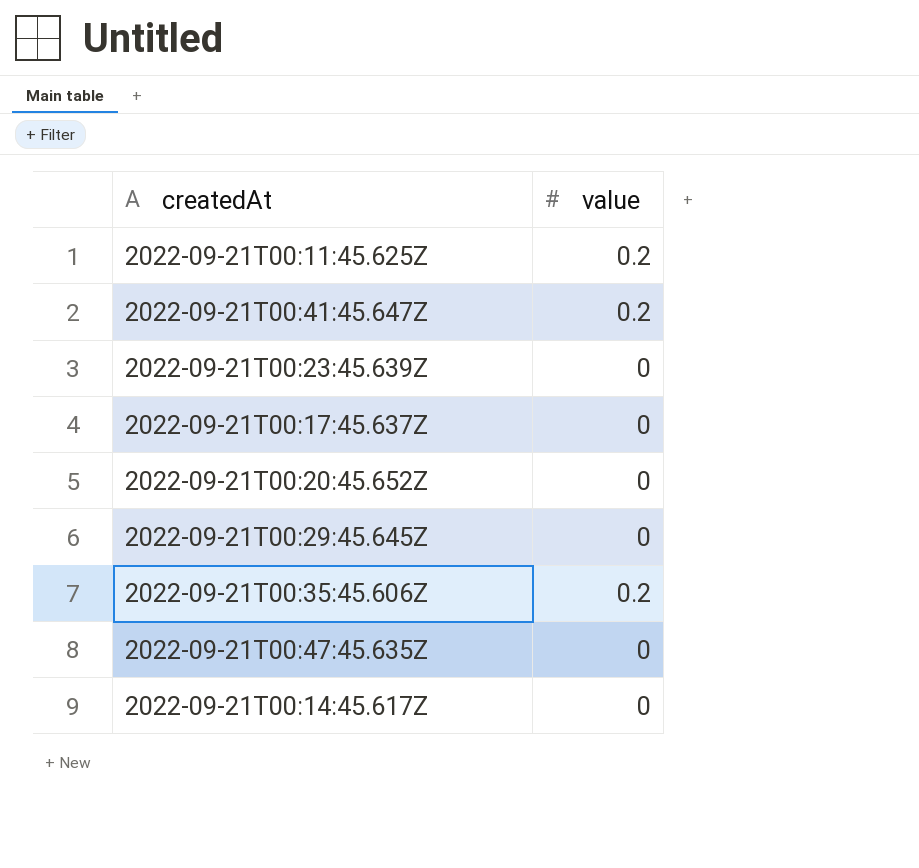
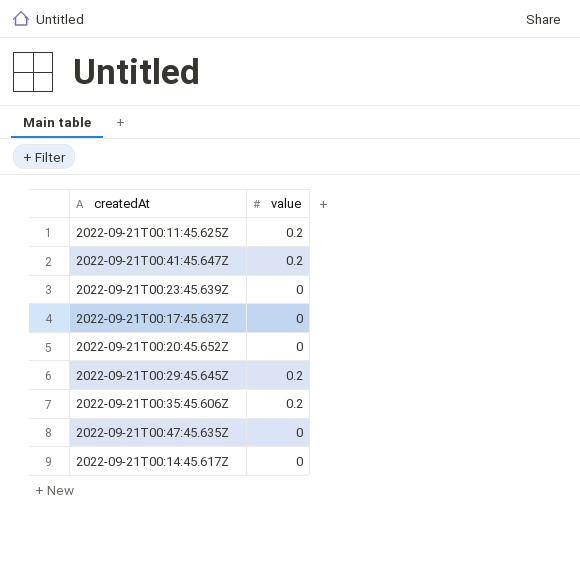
2022-09-21T00:29:45.645Z | value: 0 -> 0.2

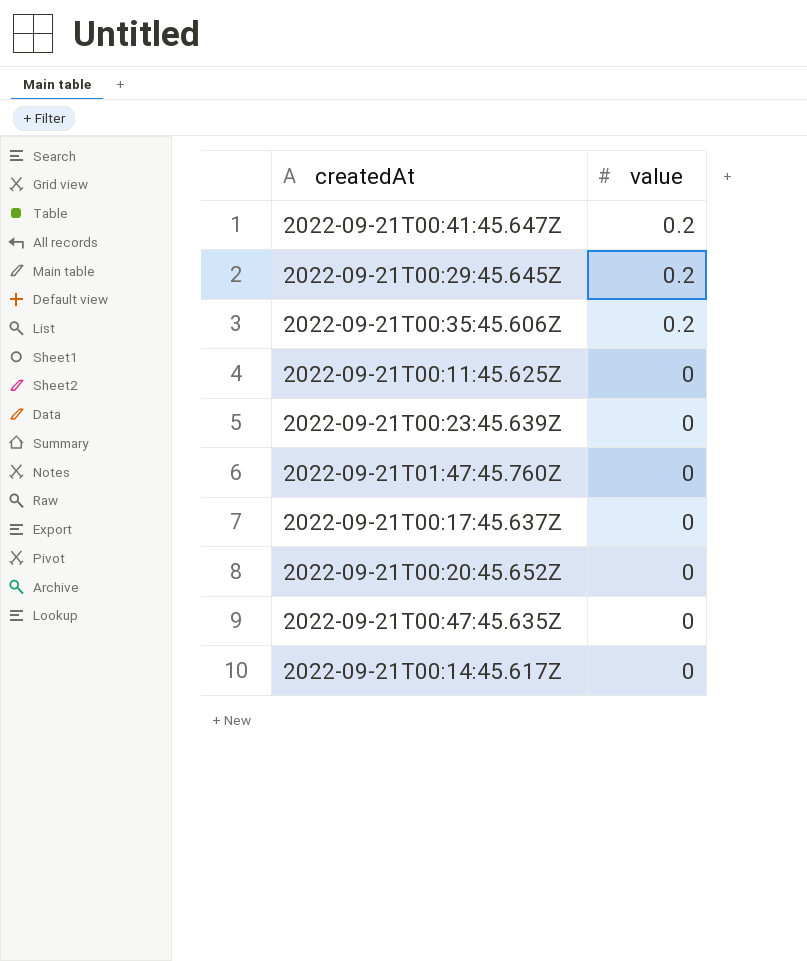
row order: none -> value descending
2022-09-21T00:11:45.625Z | value: 0.2 -> 0
row 2022-09-21T01:47:45.760Z: none -> 0

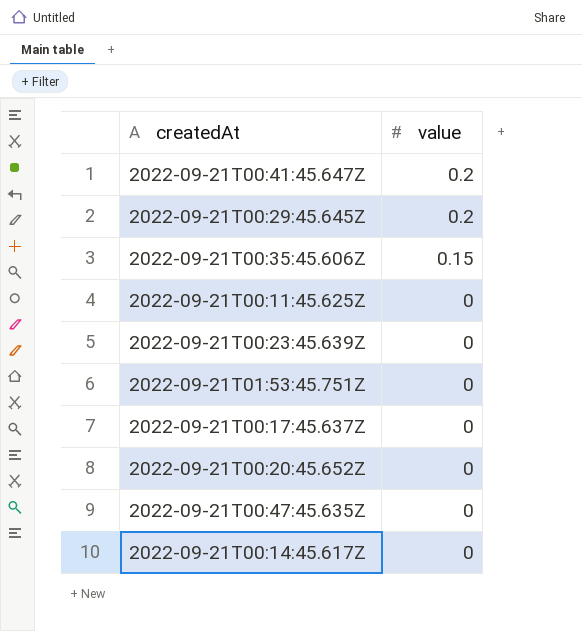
row 2022-09-21T01:47:45.760Z: 0 -> none
2022-09-21T00:35:45.606Z | value: 0.2 -> 0.15
row 2022-09-21T01:53:45.751Z: none -> 0

